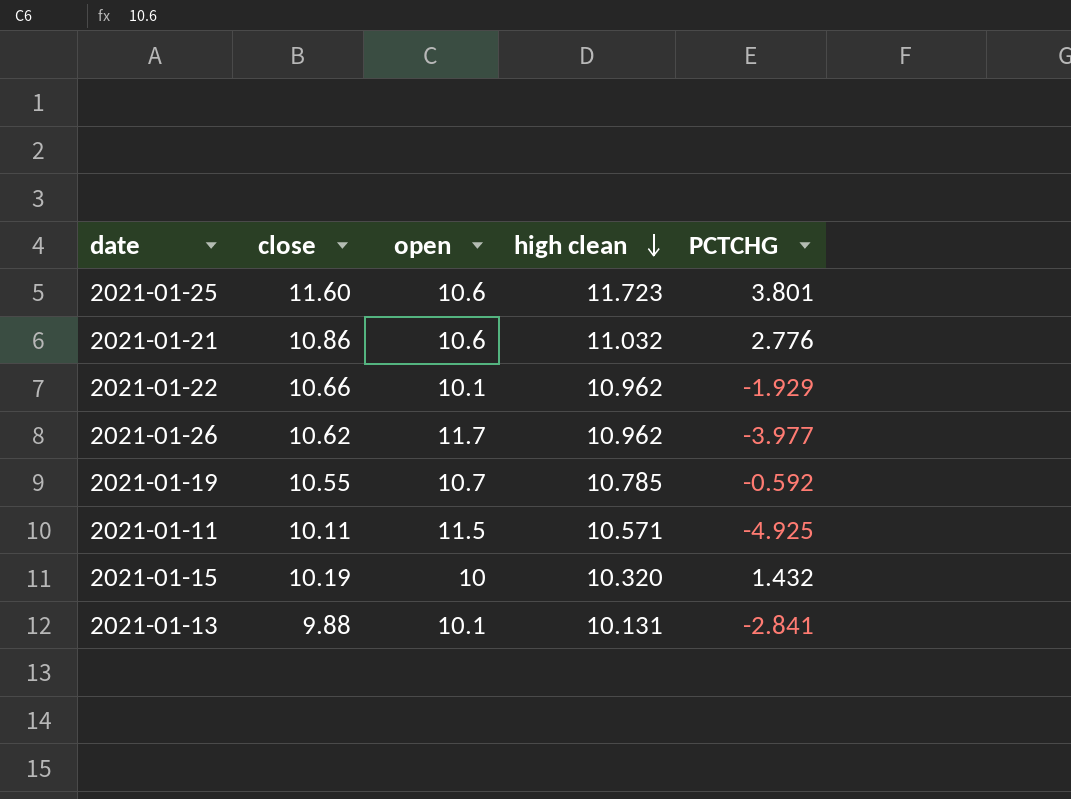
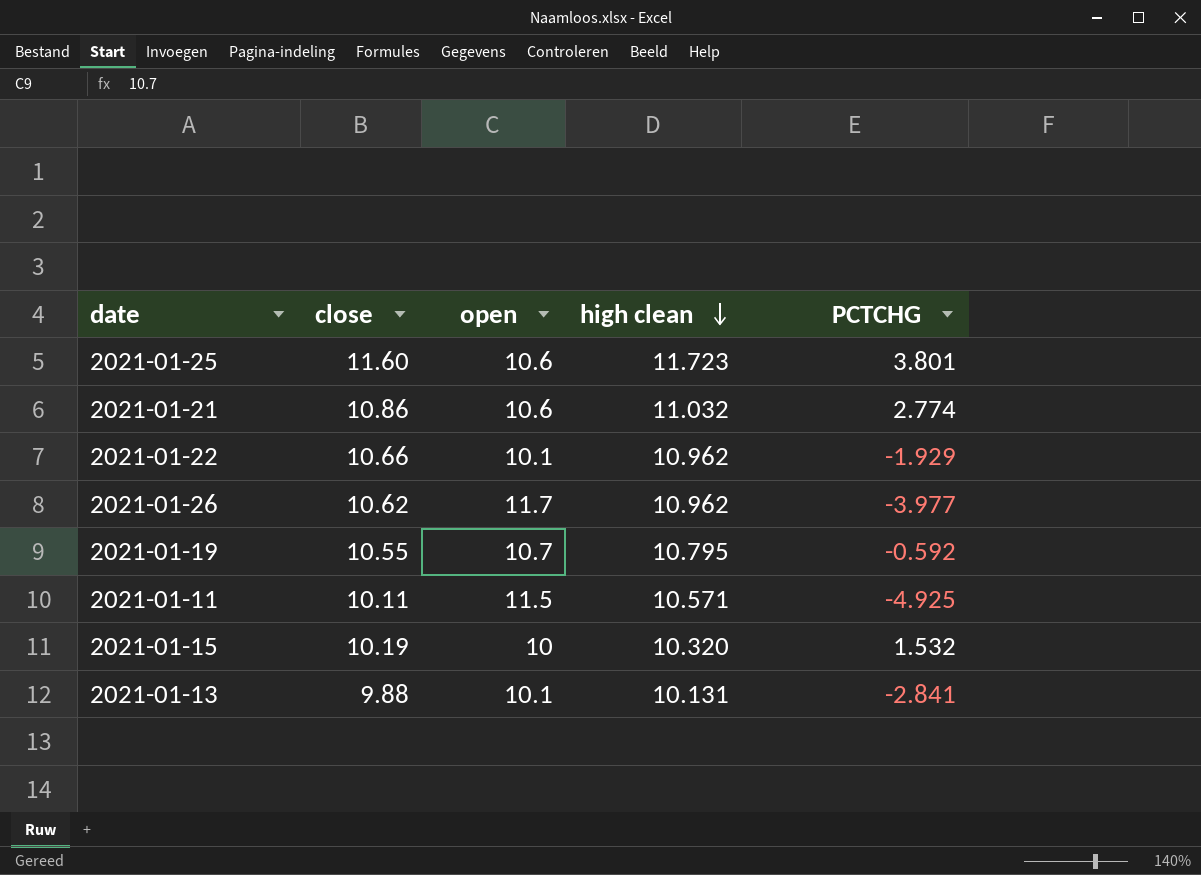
2021-01-21 | PCTCHG: 2.776 -> 2.774
2021-01-19 | high clean: 10.785 -> 10.795
2021-01-15 | PCTCHG: 1.432 -> 1.532

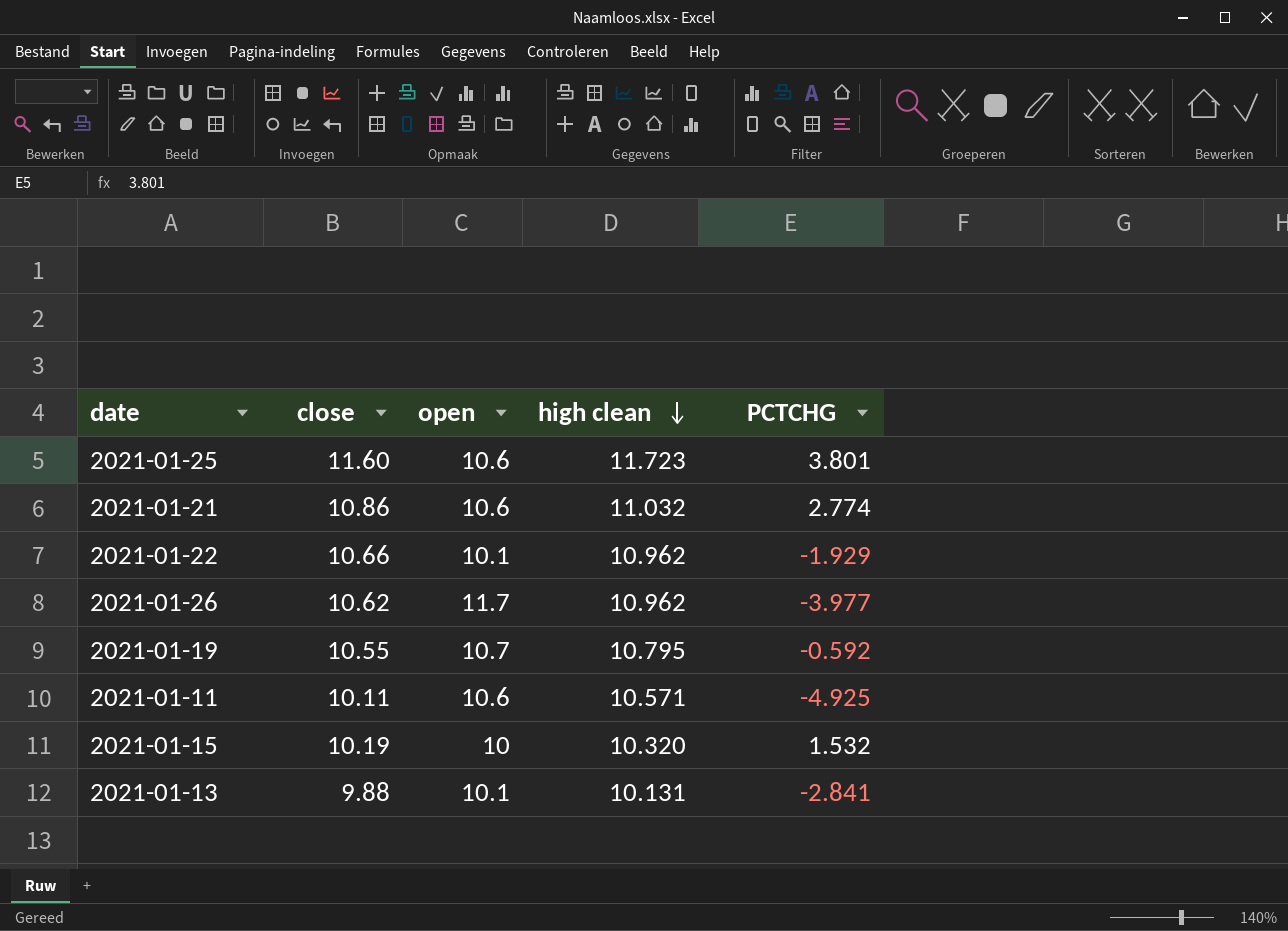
2021-01-11 | open: 11.5 -> 10.6

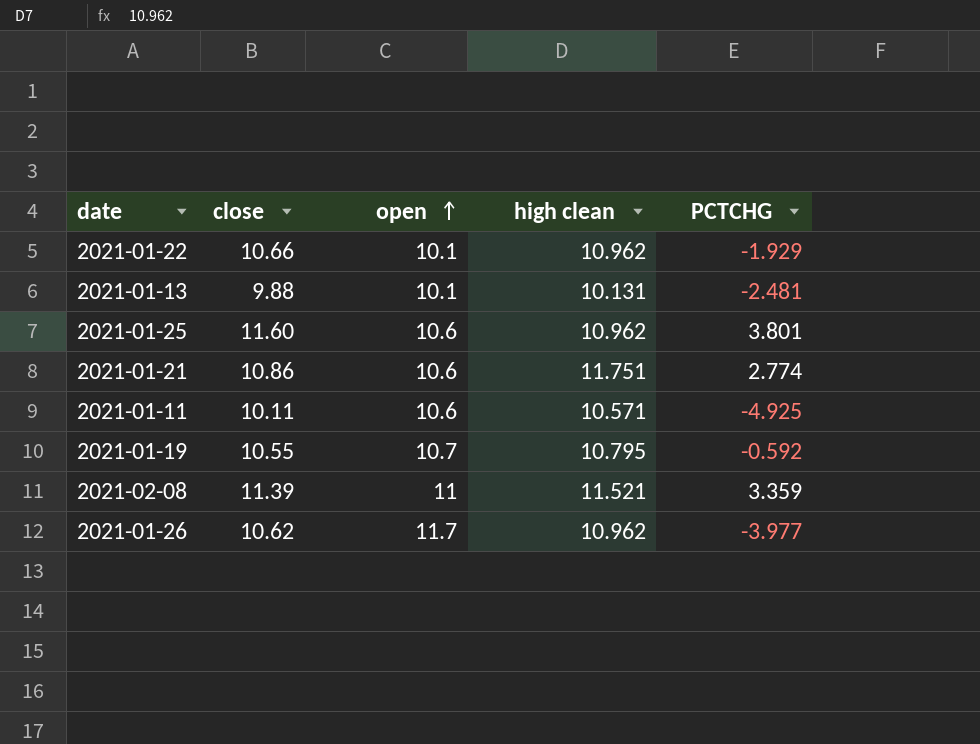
row order: high clean descending -> open ascending
row 2021-01-15: 10.19 | 10 | 10.320 | 1.532 -> none
2021-01-13 | PCTCHG: -2.841 -> -2.481
2021-01-25 | high clean: 11.723 -> 10.962
2021-01-21 | high clean: 11.032 -> 11.751
row 2021-02-08: none -> 11.39 | 11 | 11.521 | 3.359

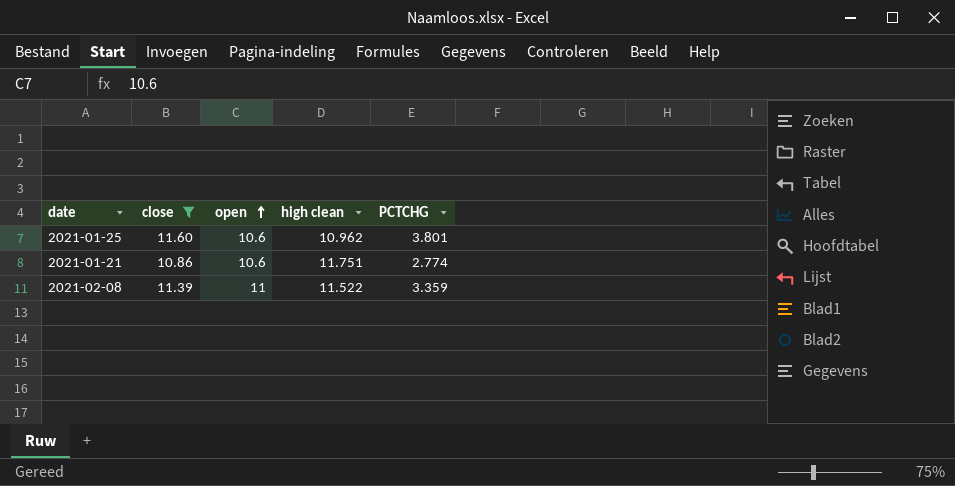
filter: none -> close >= 10.86
2021-02-08 | high clean: 11.521 -> 11.522

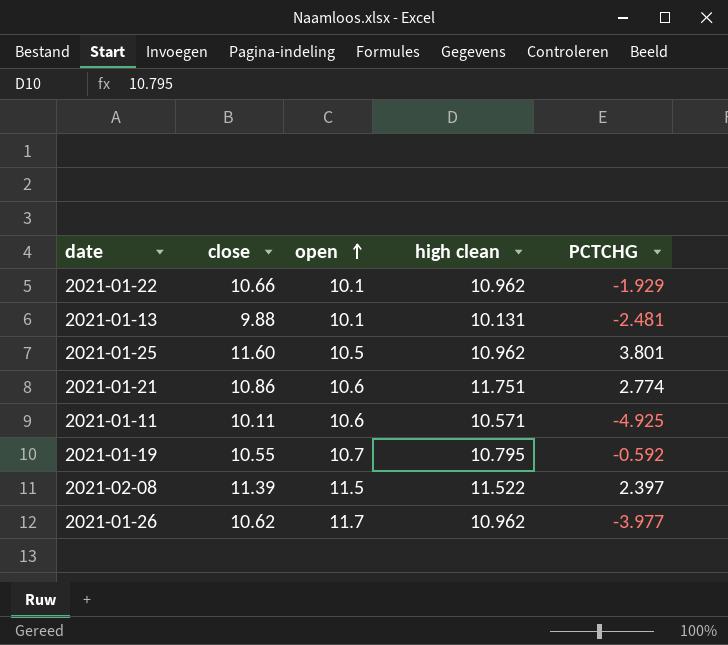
filter: close >= 10.86 -> none
2021-01-25 | open: 10.6 -> 10.5
2021-02-08 | open: 11 -> 11.5
2021-02-08 | PCTCHG: 3.359 -> 2.397

